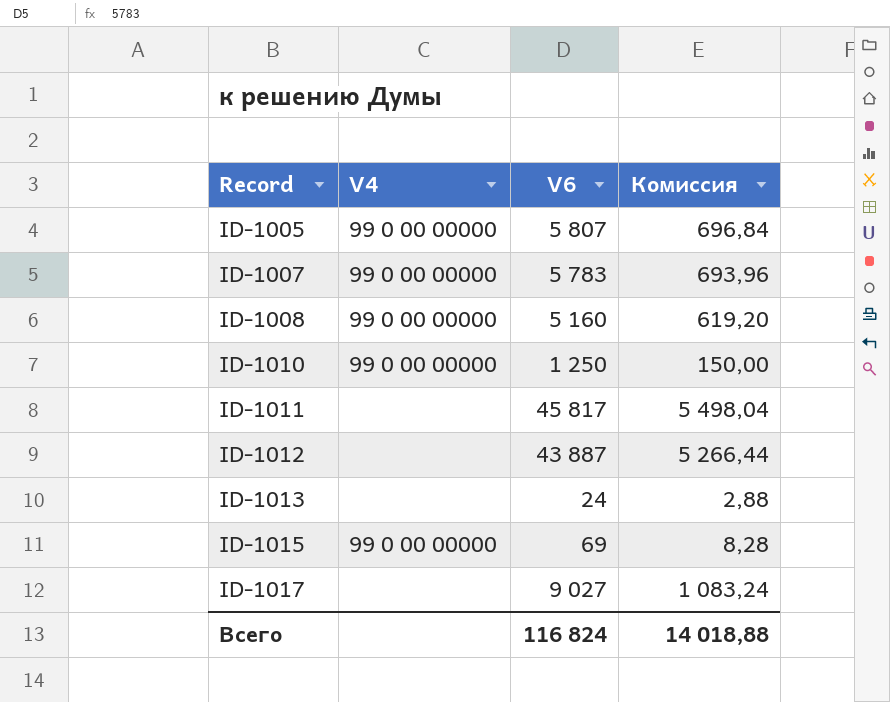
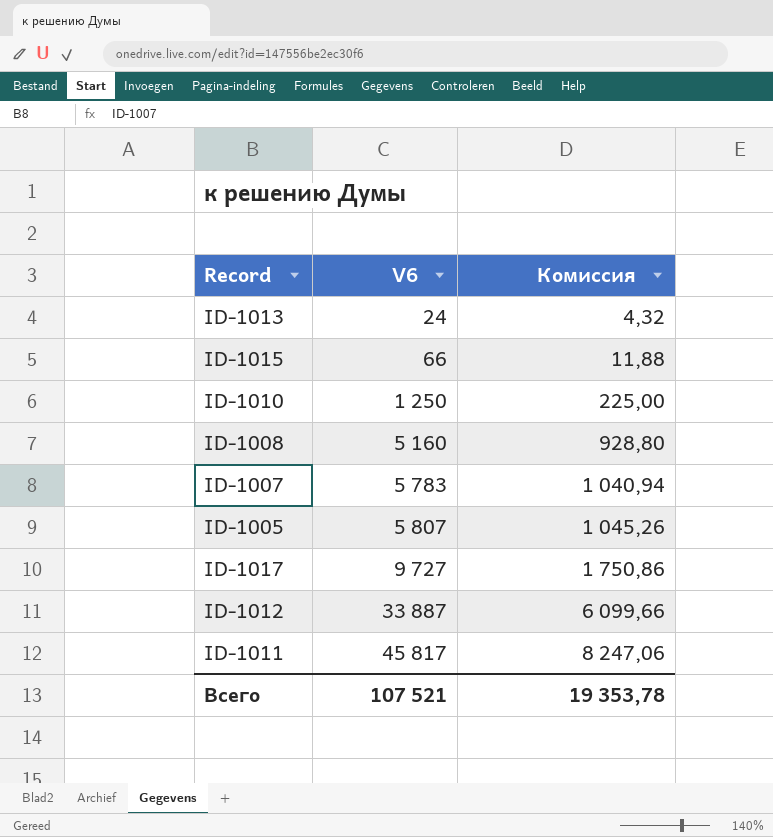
row order: Record ascending -> V6 ascending
column V4 | position: 2 -> none
column Комиссия | formula: [V6] * 0,12 -> [V6] * 0,18
ID-1015 | V6: 69 -> 66
ID-1017 | V6: 9 027 -> 9 727
ID-1012 | V6: 43 887 -> 33 887
Всего | V6: 116 824 -> 107 521
Всего | Комиссия: 14 018,88 -> 19 353,78

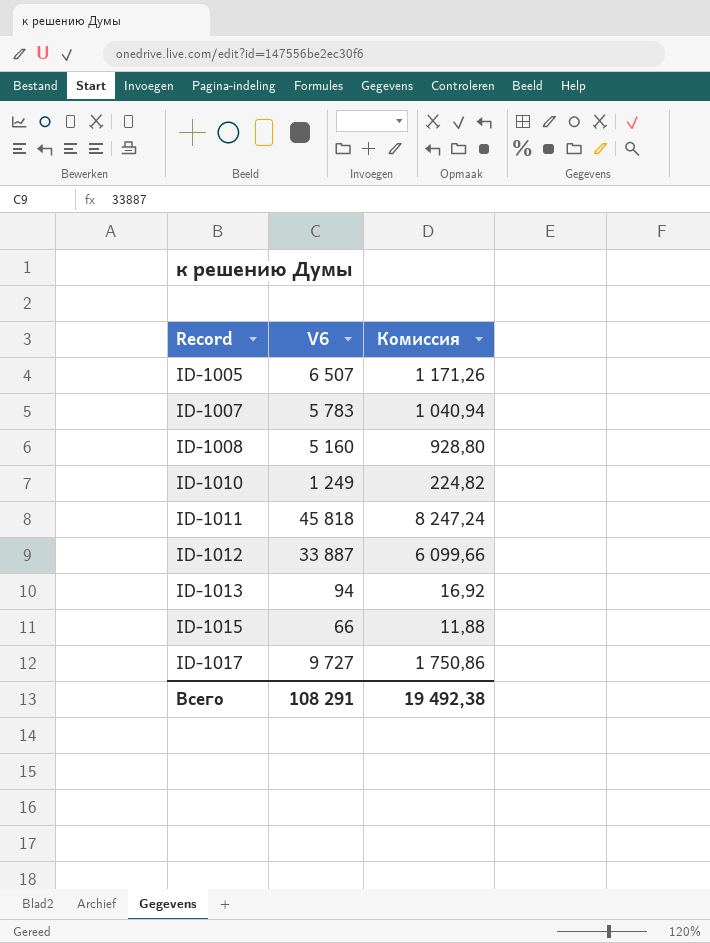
row order: V6 ascending -> Record ascending
ID-1005 | V6: 5 807 -> 6 507
ID-1005 | Комиссия: 1 045,26 -> 1 171,26
ID-1010 | V6: 1 250 -> 1 249
ID-1010 | Комиссия: 225,00 -> 224,82
ID-1011 | V6: 45 817 -> 45 818
ID-1011 | Комиссия: 8 247,06 -> 8 247,24
ID-1013 | V6: 24 -> 94
ID-1013 | Комиссия: 4,32 -> 16,92
Всего | V6: 107 521 -> 108 291
Всего | Комиссия: 19 353,78 -> 19 492,38

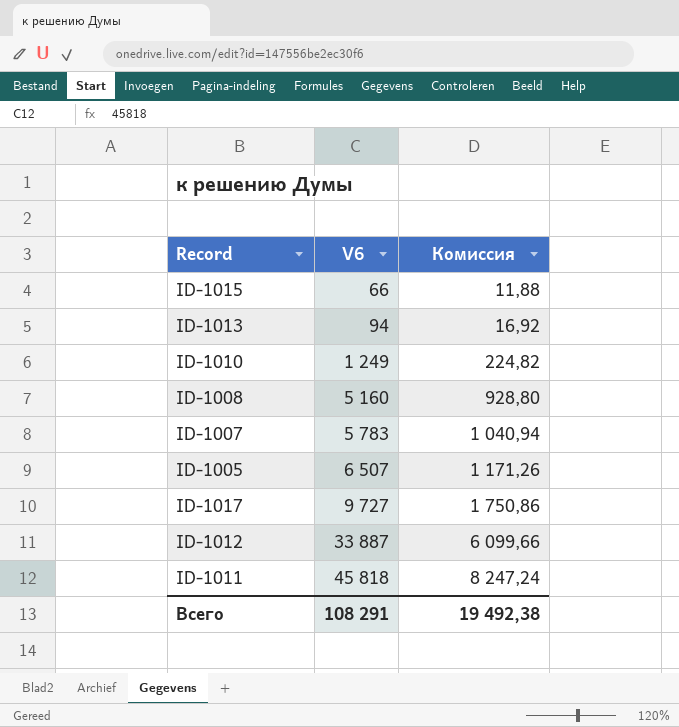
row order: Record ascending -> V6 ascending

